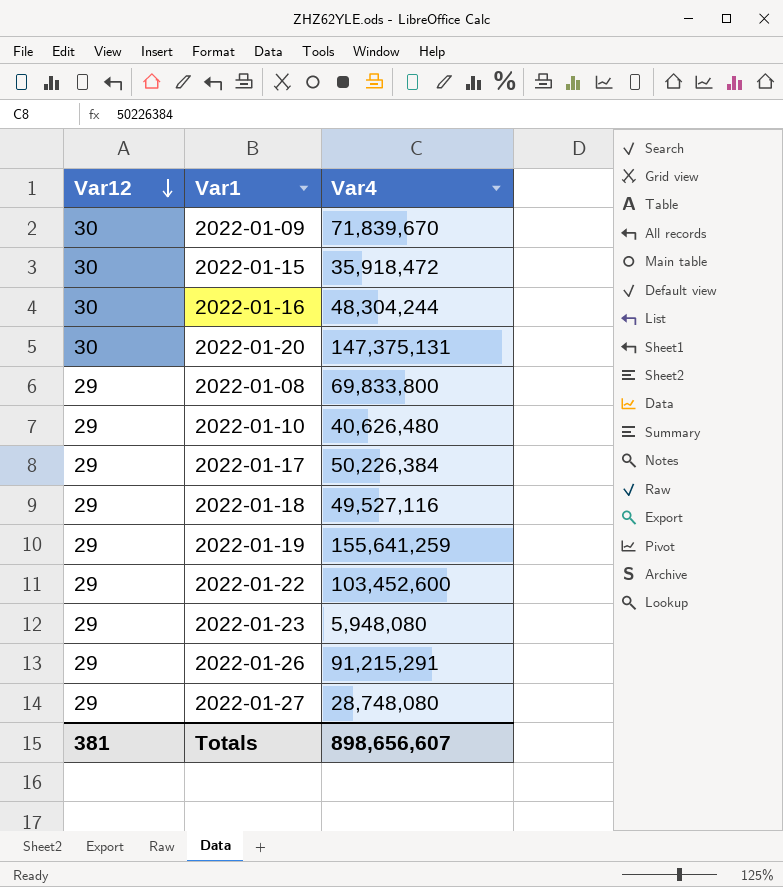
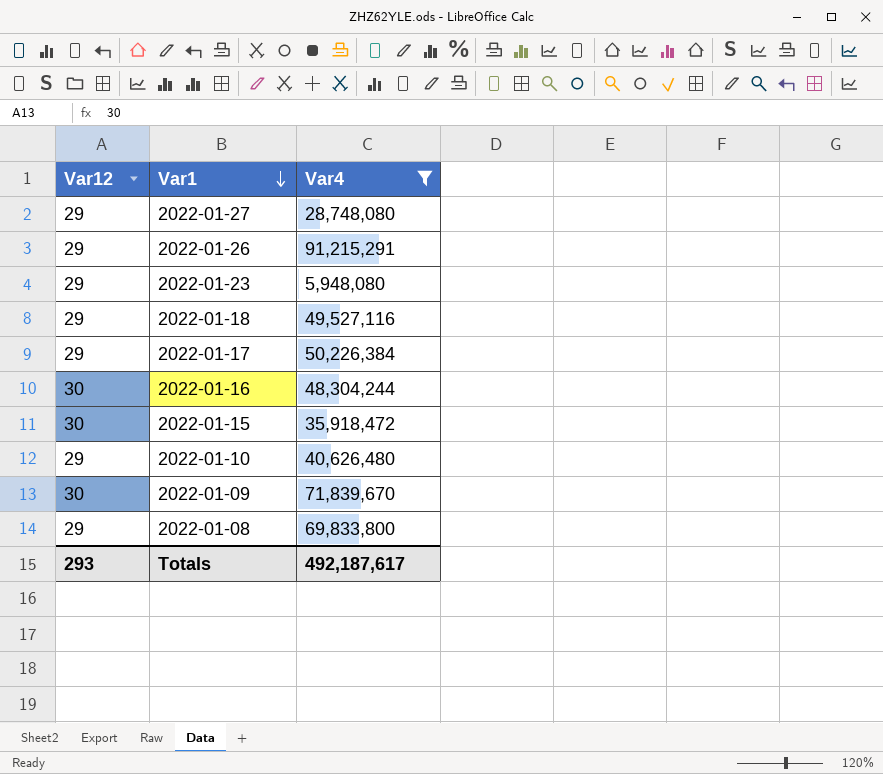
filter: none -> Var4 <= 91,215,291
row order: Var12 descending -> Var1 descending
Totals | Var12: 381 -> 293
Totals | Var4: 898,656,607 -> 492,187,617

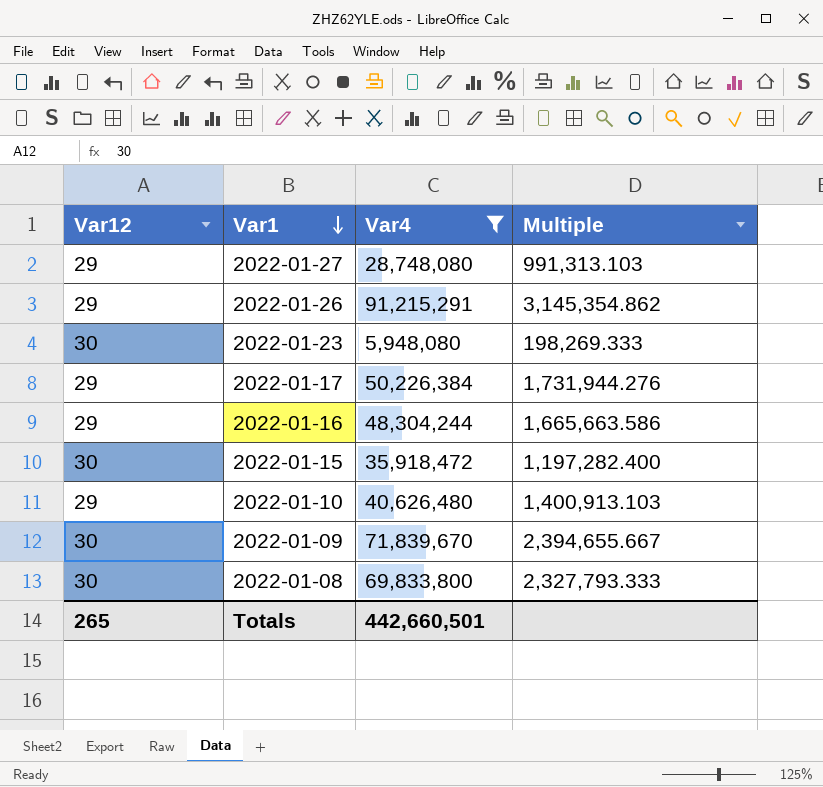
column Multiple | formula: none -> [Var4] / [Var12]
row 2022-01-18: 29 | 49,527,116 -> none
2022-01-23 | Var12: 29 -> 30
2022-01-16 | Var12: 30 -> 29
2022-01-08 | Var12: 29 -> 30
Totals | Var12: 293 -> 265
Totals | Var4: 492,187,617 -> 442,660,501

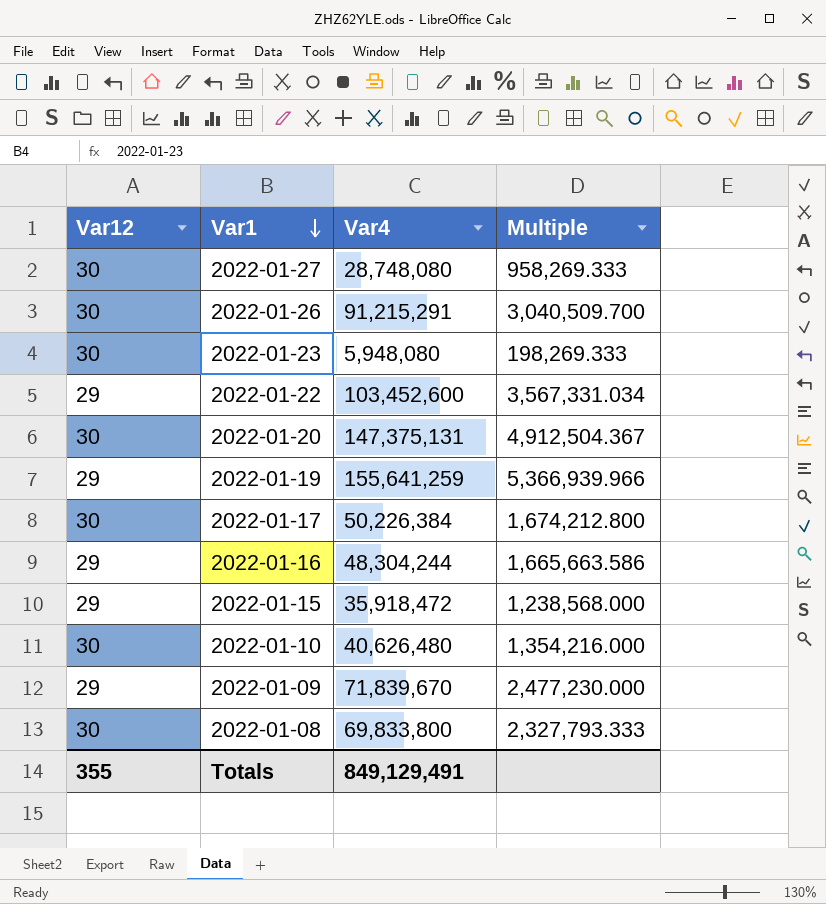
filter: Var4 <= 91,215,291 -> none
2022-01-27 | Var12: 29 -> 30
2022-01-27 | Multiple: 991,313.103 -> 958,269.333
2022-01-26 | Var12: 29 -> 30
2022-01-26 | Multiple: 3,145,354.862 -> 3,040,509.700
2022-01-17 | Var12: 29 -> 30
2022-01-17 | Multiple: 1,731,944.276 -> 1,674,212.800
2022-01-15 | Var12: 30 -> 29
2022-01-15 | Multiple: 1,197,282.400 -> 1,238,568.000
2022-01-10 | Var12: 29 -> 30
2022-01-10 | Multiple: 1,400,913.103 -> 1,354,216.000
2022-01-09 | Var12: 30 -> 29
2022-01-09 | Multiple: 2,394,655.667 -> 2,477,230.000
Totals | Var12: 265 -> 355
Totals | Var4: 442,660,501 -> 849,129,491

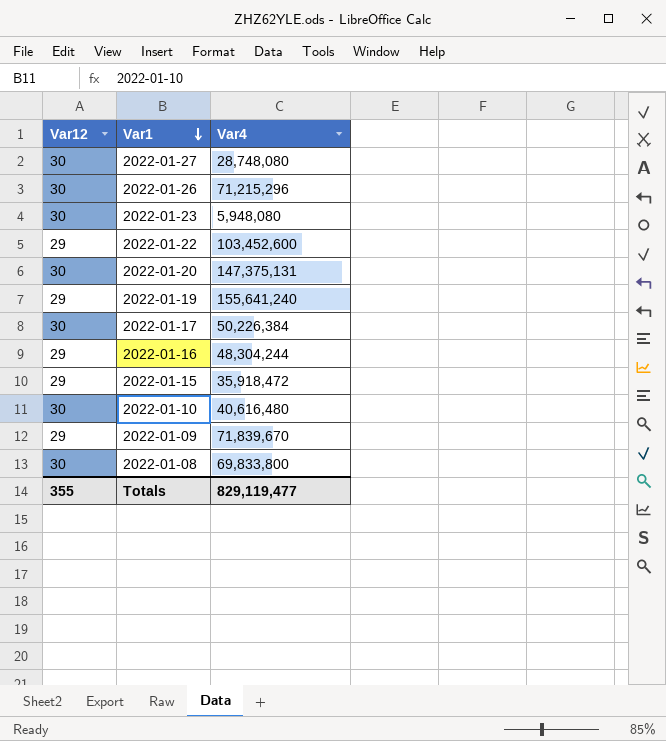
column Multiple | formula: [Var4] / [Var12] -> none
2022-01-26 | Var4: 91,215,291 -> 71,215,296
2022-01-19 | Var4: 155,641,259 -> 155,641,240
2022-01-10 | Var4: 40,626,480 -> 40,616,480
Totals | Var4: 849,129,491 -> 829,119,477

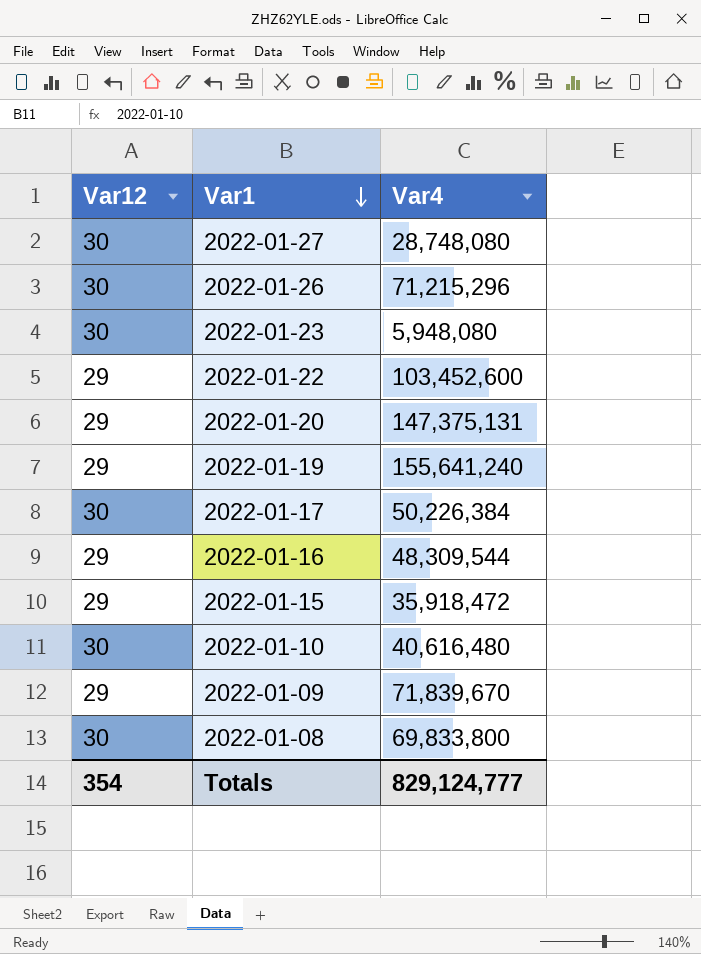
2022-01-20 | Var12: 30 -> 29
2022-01-16 | Var4: 48,304,244 -> 48,309,544
Totals | Var12: 355 -> 354
Totals | Var4: 829,119,477 -> 829,124,777

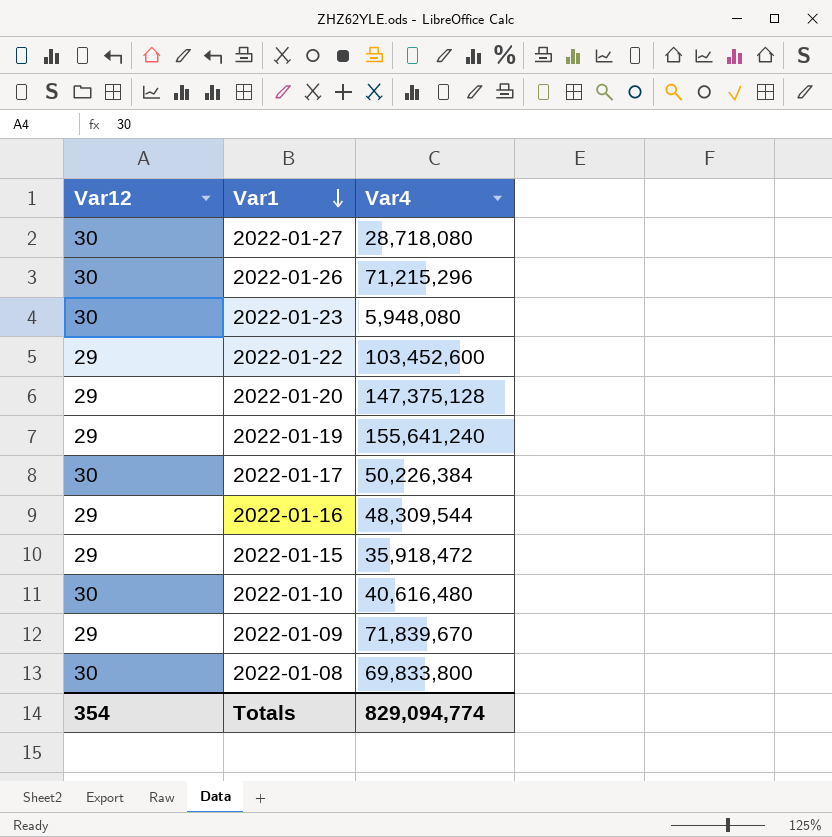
2022-01-27 | Var4: 28,748,080 -> 28,718,080
2022-01-20 | Var4: 147,375,131 -> 147,375,128
Totals | Var4: 829,124,777 -> 829,094,774

